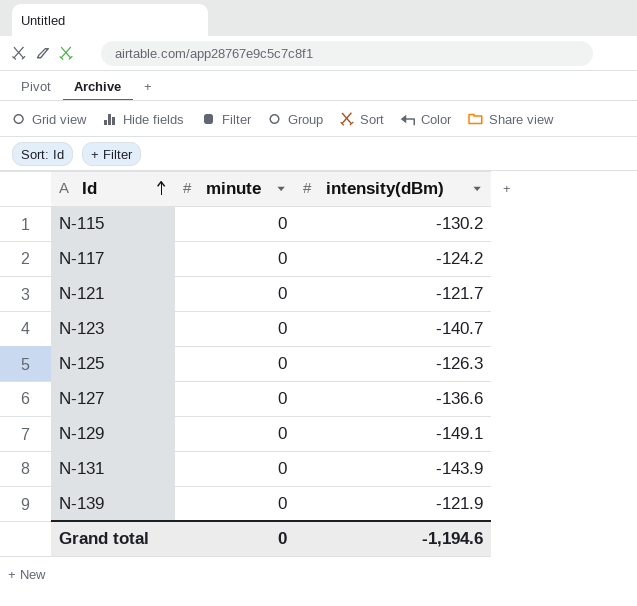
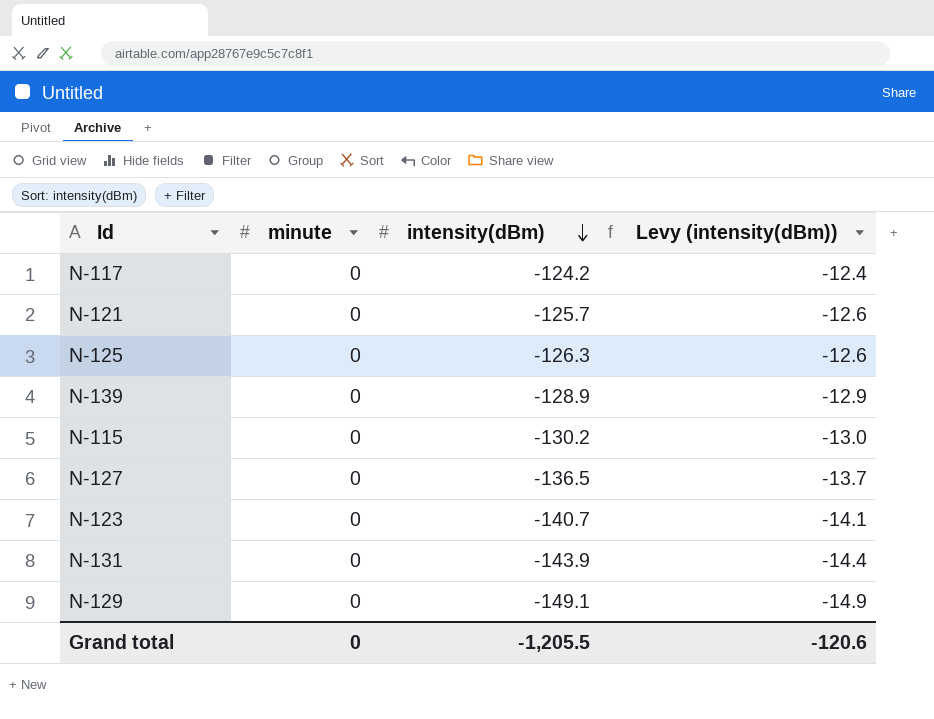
row order: Id ascending -> intensity(dBm) descending
column Levy (intensity(dBm)) | formula: none -> [intensity(dBm)] * 0.1
N-121 | intensity(dBm): -121.7 -> -125.7
N-139 | intensity(dBm): -121.9 -> -128.9
N-127 | intensity(dBm): -136.6 -> -136.5
Grand total | intensity(dBm): -1,194.6 -> -1,205.5

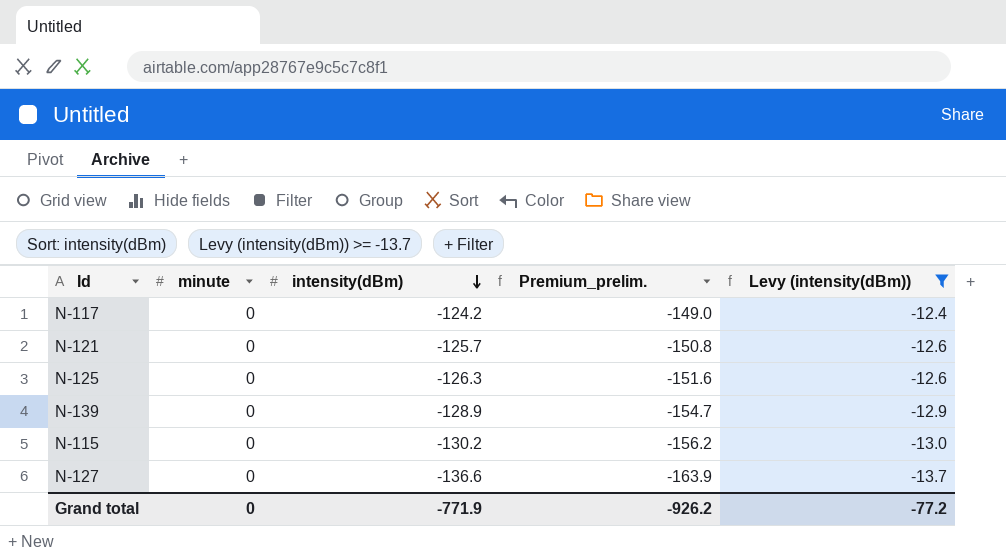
filter: none -> Levy (intensity(dBm)) >= -13.7
column Premium_prelim. | formula: none -> [intensity(dBm)] * 1.2
N-127 | intensity(dBm): -136.5 -> -136.6
Grand total | intensity(dBm): -1,205.5 -> -771.9
Grand total | Levy (intensity(dBm)): -120.6 -> -77.2

